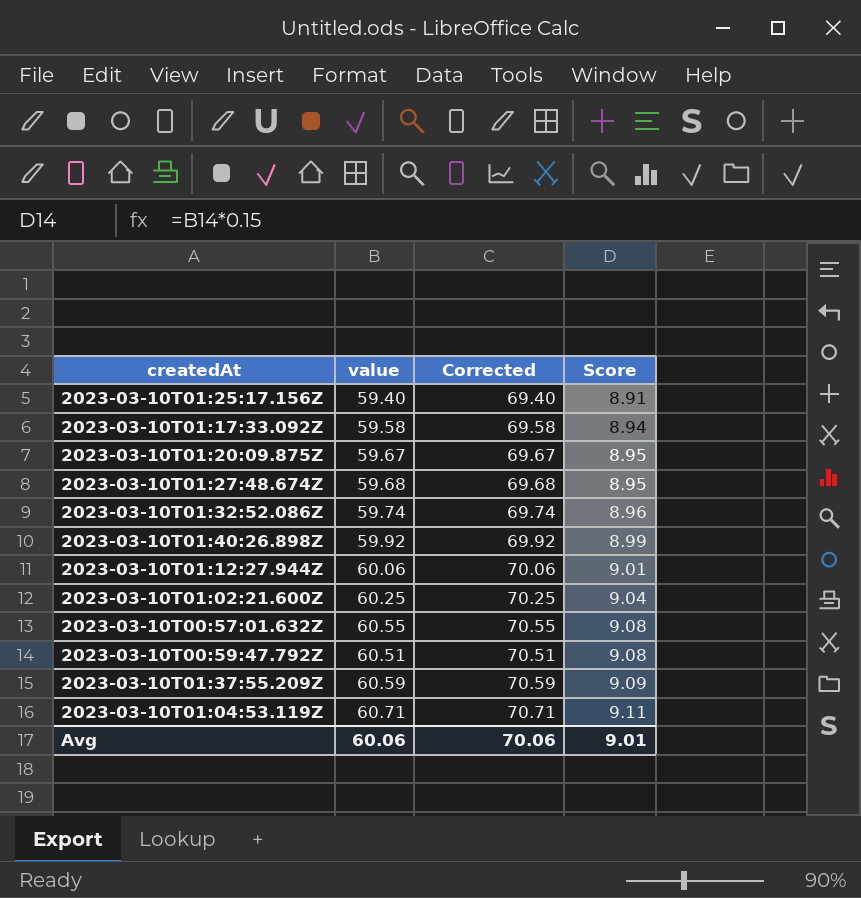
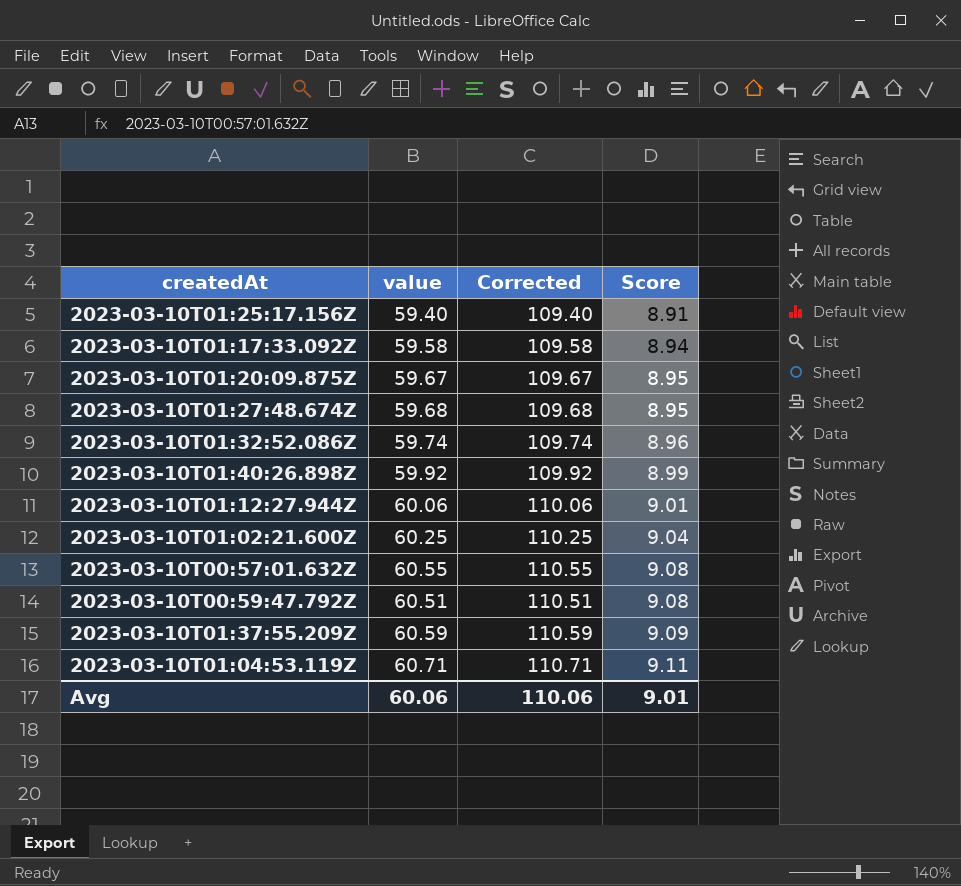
column Corrected | formula: [value] + 10 -> [value] + 50
Avg | Corrected: 70.06 -> 110.06

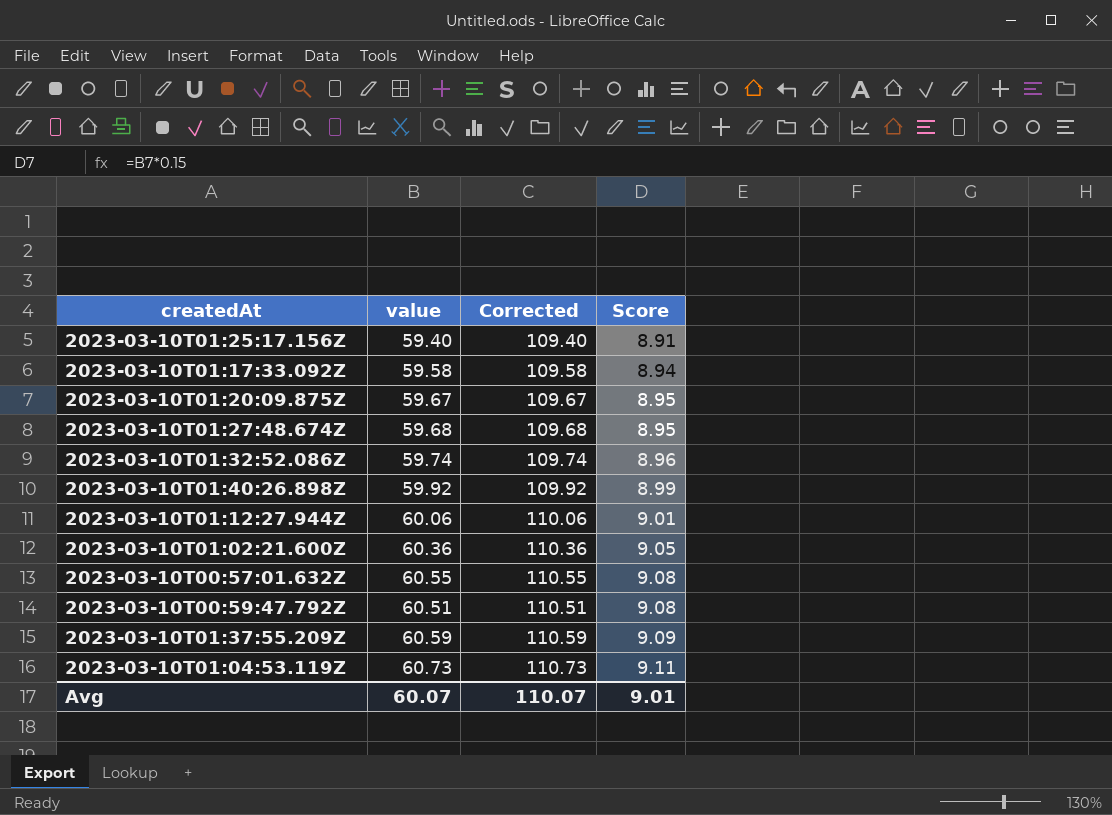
2023-03-10T01:02:21.600Z | value: 60.25 -> 60.36
2023-03-10T01:02:21.600Z | Corrected: 110.25 -> 110.36
2023-03-10T01:02:21.600Z | Score: 9.04 -> 9.05
2023-03-10T01:04:53.119Z | value: 60.71 -> 60.73
2023-03-10T01:04:53.119Z | Corrected: 110.71 -> 110.73
Avg | value: 60.06 -> 60.07
Avg | Corrected: 110.06 -> 110.07

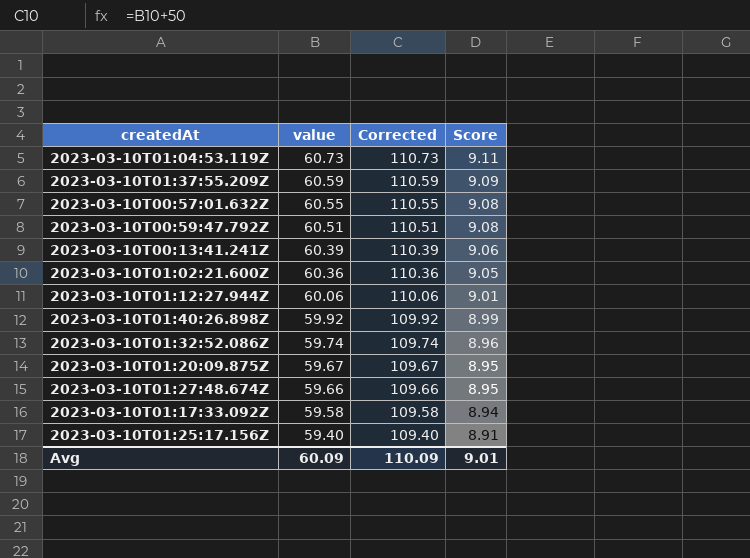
row order: Score ascending -> value descending
row 2023-03-10T00:13:41.241Z: none -> 60.39 | 110.39 | 9.06
2023-03-10T01:27:48.674Z | value: 59.68 -> 59.66
2023-03-10T01:27:48.674Z | Corrected: 109.68 -> 109.66
Avg | value: 60.07 -> 60.09
Avg | Corrected: 110.07 -> 110.09

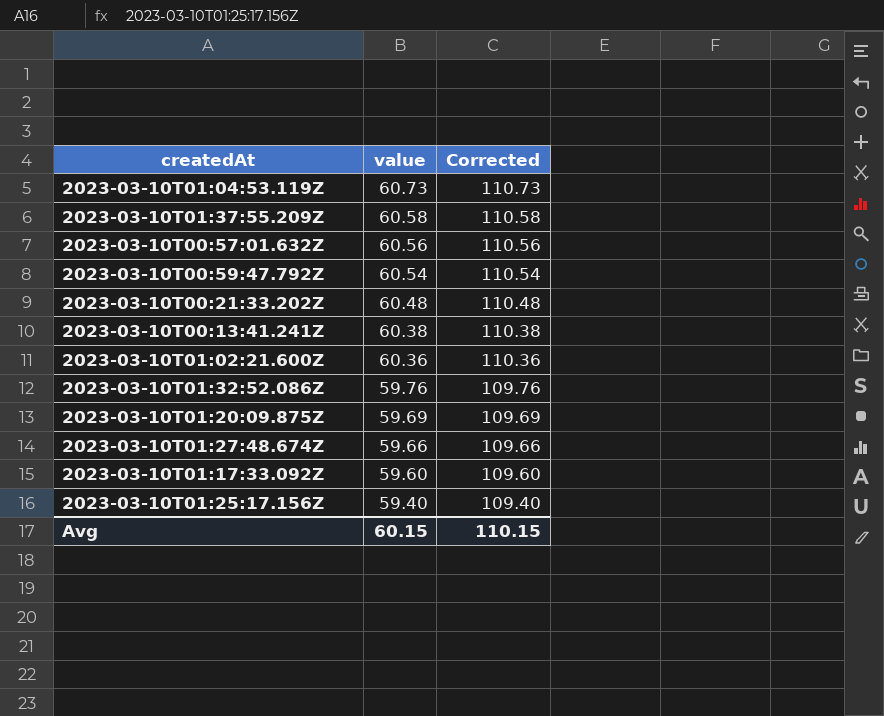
column Score | formula: [value] * 0.15 -> none
row 2023-03-10T01:12:27.944Z: 60.06 | 110.06 | 9.01 -> none
row 2023-03-10T01:40:26.898Z: 59.92 | 109.92 | 8.99 -> none
2023-03-10T01:37:55.209Z | value: 60.59 -> 60.58
2023-03-10T01:37:55.209Z | Corrected: 110.59 -> 110.58
2023-03-10T00:57:01.632Z | value: 60.55 -> 60.56
2023-03-10T00:57:01.632Z | Corrected: 110.55 -> 110.56
2023-03-10T00:59:47.792Z | value: 60.51 -> 60.54
2023-03-10T00:59:47.792Z | Corrected: 110.51 -> 110.54
row 2023-03-10T00:21:33.202Z: none -> 60.48 | 110.48
2023-03-10T00:13:41.241Z | value: 60.39 -> 60.38
2023-03-10T00:13:41.241Z | Corrected: 110.39 -> 110.38
2023-03-10T01:32:52.086Z | value: 59.74 -> 59.76
2023-03-10T01:32:52.086Z | Corrected: 109.74 -> 109.76
2023-03-10T01:20:09.875Z | value: 59.67 -> 59.69
2023-03-10T01:20:09.875Z | Corrected: 109.67 -> 109.69
2023-03-10T01:17:33.092Z | value: 59.58 -> 59.60
2023-03-10T01:17:33.092Z | Corrected: 109.58 -> 109.60
Avg | value: 60.09 -> 60.15
Avg | Corrected: 110.09 -> 110.15

